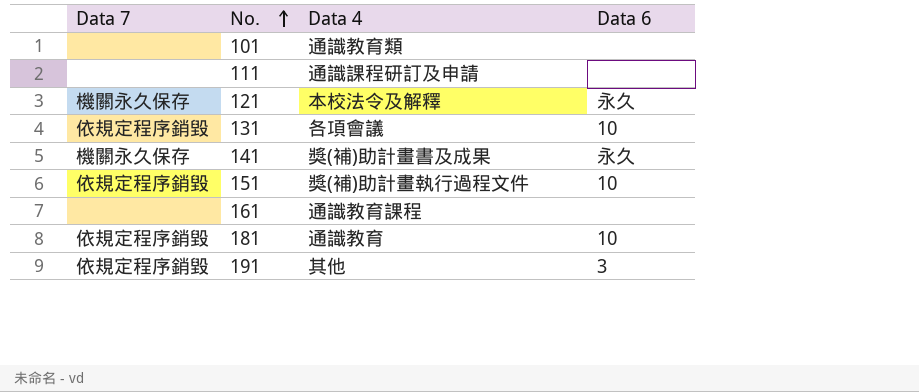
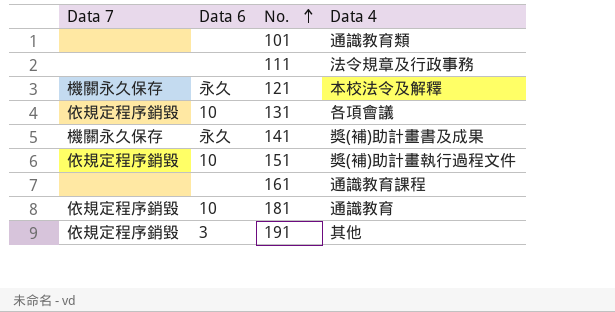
column Data 6 | position: 4 -> 2
111 | Data 4: 通識課程研訂及申請 -> 法令規章及行政事務

